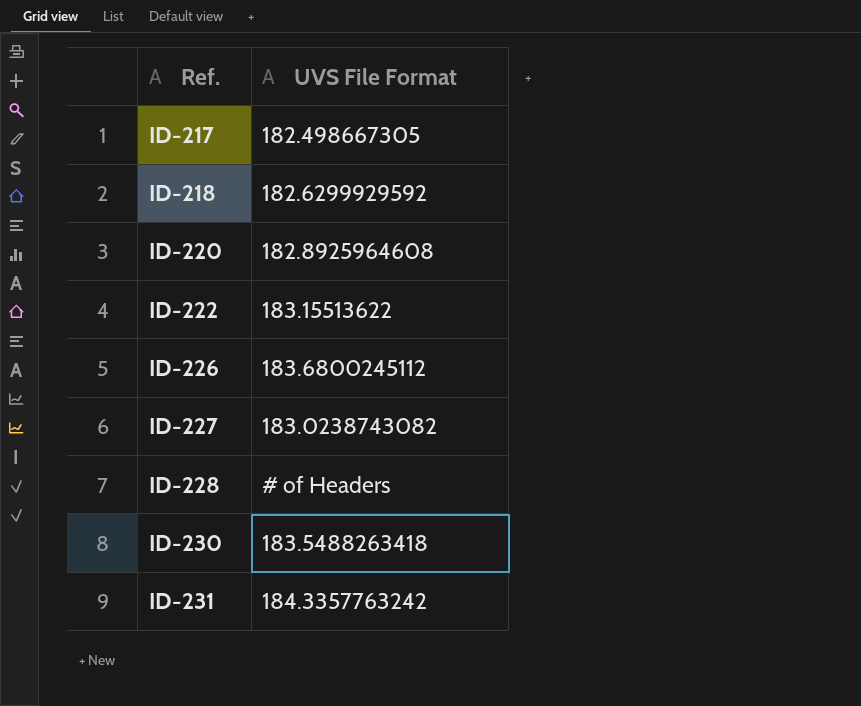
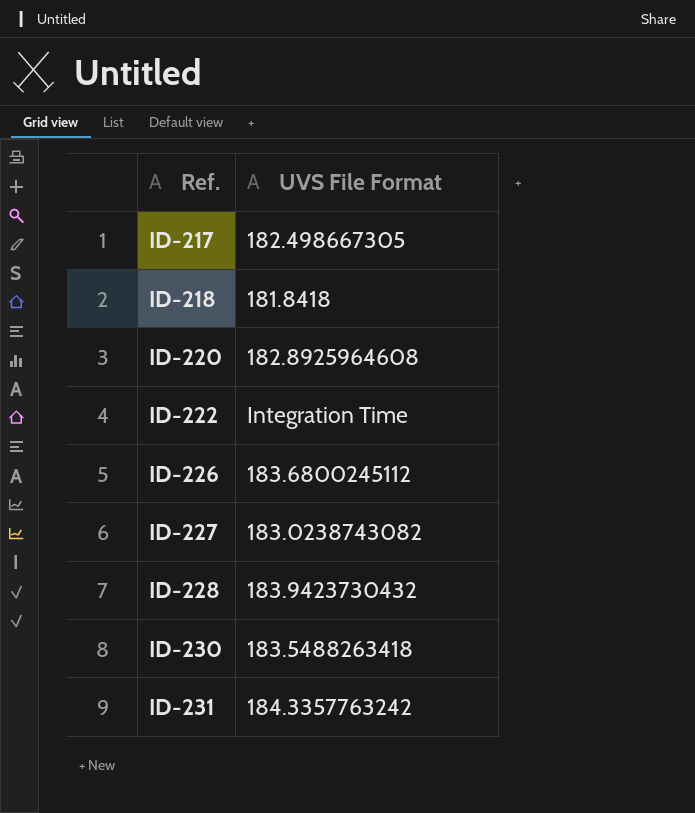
ID-218 | UVS File Format: 182.6299929592 -> 181.8418
ID-222 | UVS File Format: 183.15513622 -> Integration Time
ID-228 | UVS File Format: # of Headers -> 183.9423730432

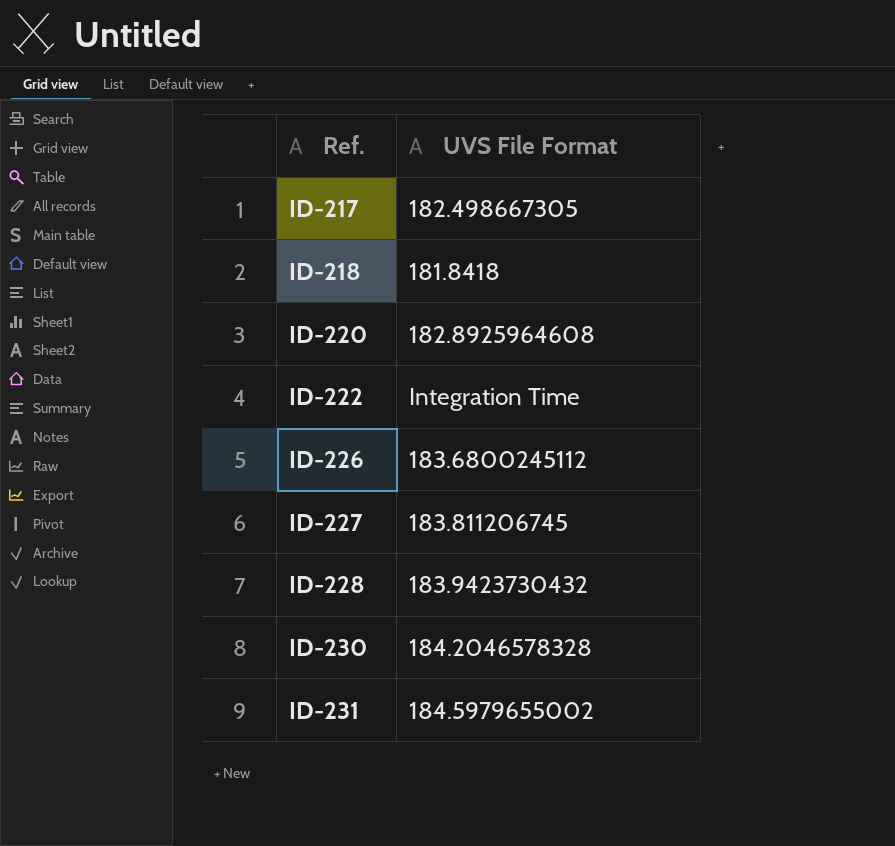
ID-227 | UVS File Format: 183.0238743082 -> 183.811206745
ID-230 | UVS File Format: 183.5488263418 -> 184.2046578328
ID-231 | UVS File Format: 184.3357763242 -> 184.5979655002

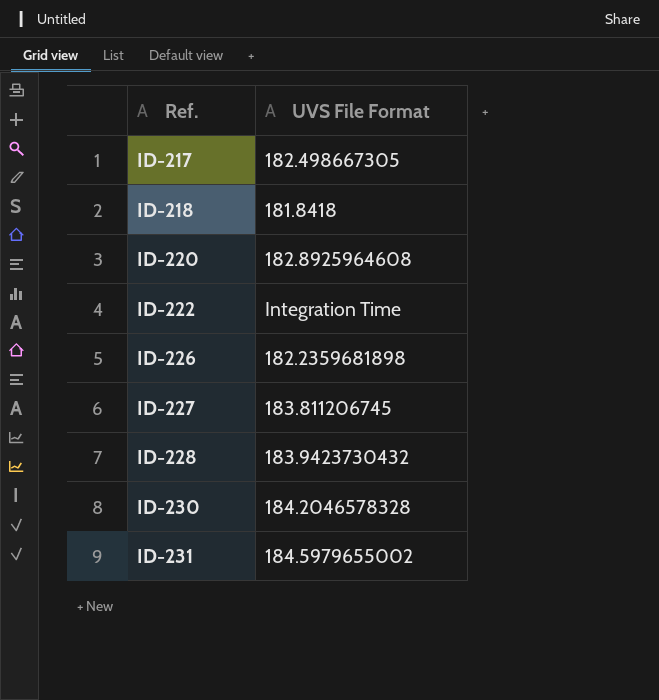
ID-226 | UVS File Format: 183.6800245112 -> 182.2359681898

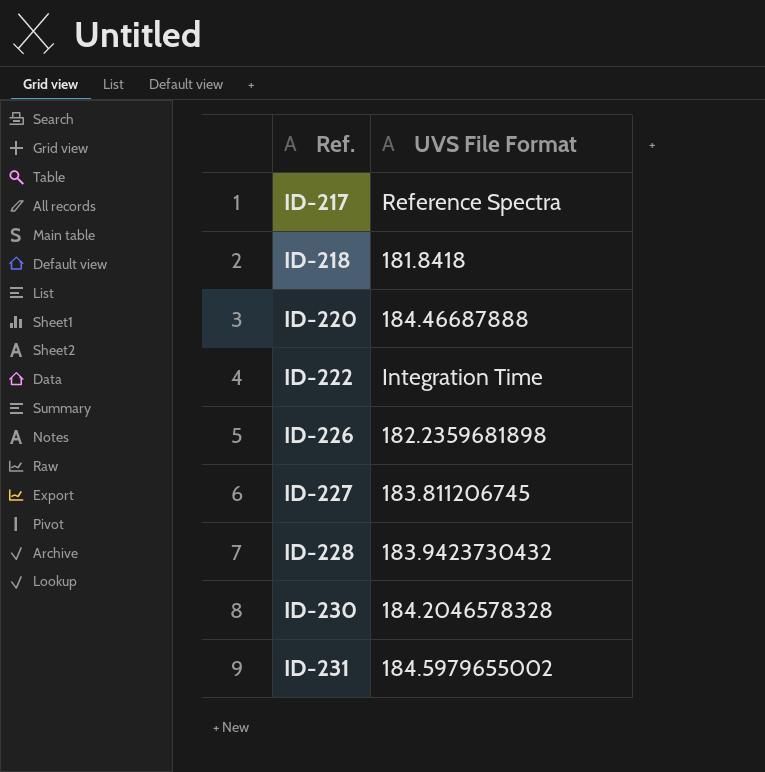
ID-217 | UVS File Format: 182.498667305 -> Reference Spectra
ID-220 | UVS File Format: 182.8925964608 -> 184.46687888

